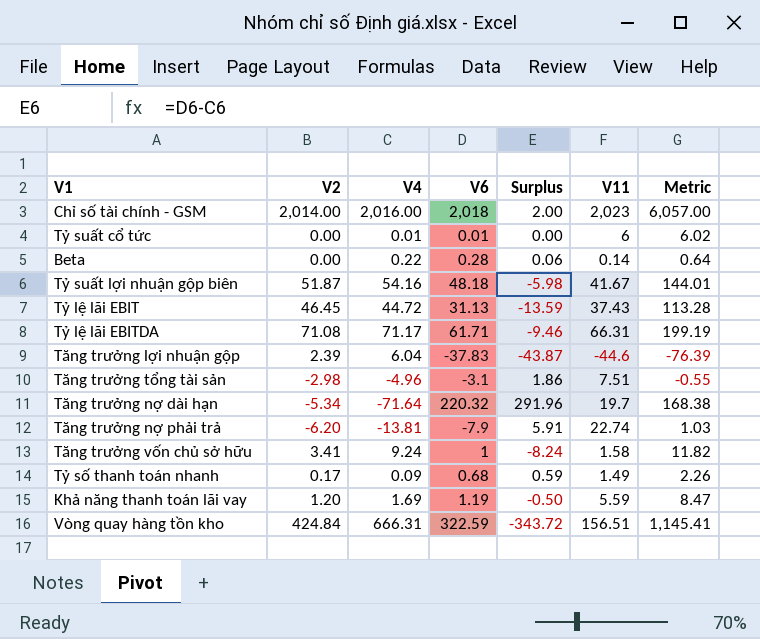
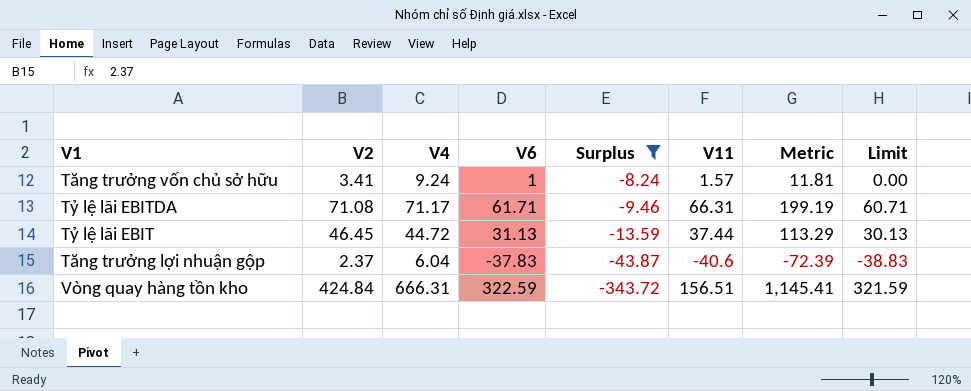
filter: none -> Surplus <= -8.24
row order: none -> Surplus descending
column Limit | formula: none -> [V6] - 1
Tăng trưởng vốn chủ sở hữu | V11: 1.58 -> 1.57
Tăng trưởng vốn chủ sở hữu | Metric: 11.82 -> 11.81
Tỷ lệ lãi EBIT | V11: 37.43 -> 37.44
Tỷ lệ lãi EBIT | Metric: 113.28 -> 113.29
Tăng trưởng lợi nhuận gộp | V2: 2.39 -> 2.37
Tăng trưởng lợi nhuận gộp | V11: -44.6 -> -40.6
Tăng trưởng lợi nhuận gộp | Metric: -76.39 -> -72.39

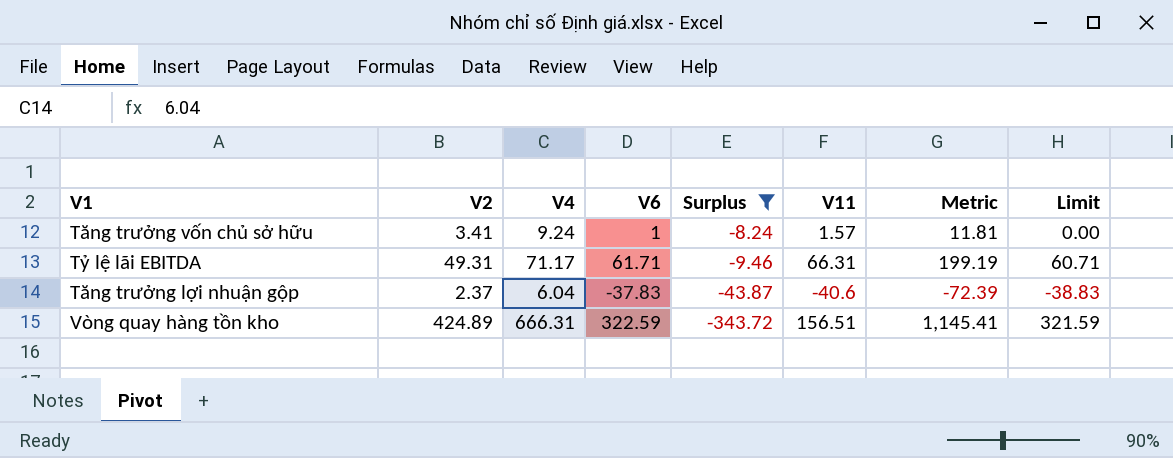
row Tỷ lệ lãi EBIT: 46.45 | 44.72 | 31.13 | -13.59 | 37.44 | 113.29 | 30.13 -> none
Tỷ lệ lãi EBITDA | V2: 71.08 -> 49.31
Vòng quay hàng tồn kho | V2: 424.84 -> 424.89

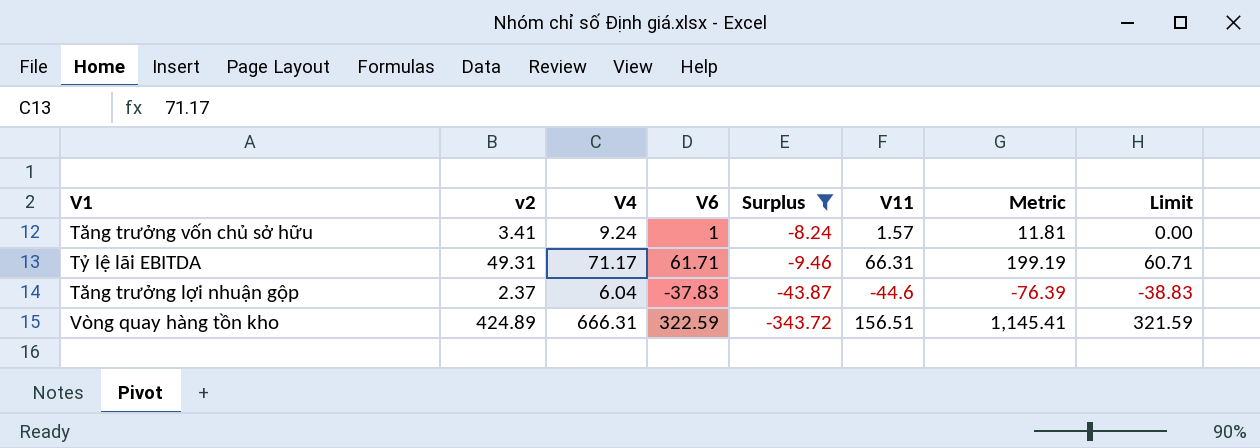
column name: V2 -> v2
Tăng trưởng lợi nhuận gộp | V11: -40.6 -> -44.6
Tăng trưởng lợi nhuận gộp | Metric: -72.39 -> -76.39

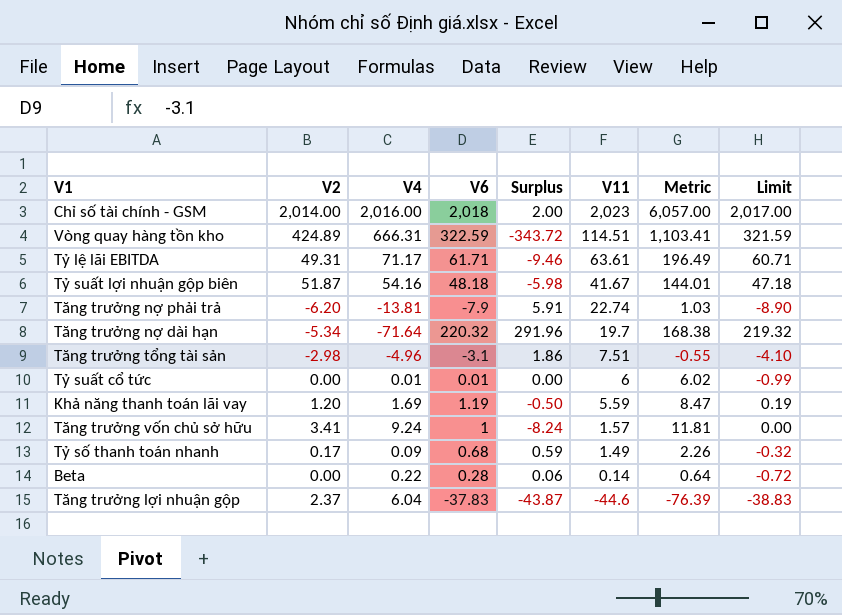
filter: Surplus <= -8.24 -> none
row order: Surplus descending -> V11 descending
column name: v2 -> V2
Vòng quay hàng tồn kho | V11: 156.51 -> 114.51
Vòng quay hàng tồn kho | Metric: 1,145.41 -> 1,103.41
Tỷ lệ lãi EBITDA | V11: 66.31 -> 63.61
Tỷ lệ lãi EBITDA | Metric: 199.19 -> 196.49

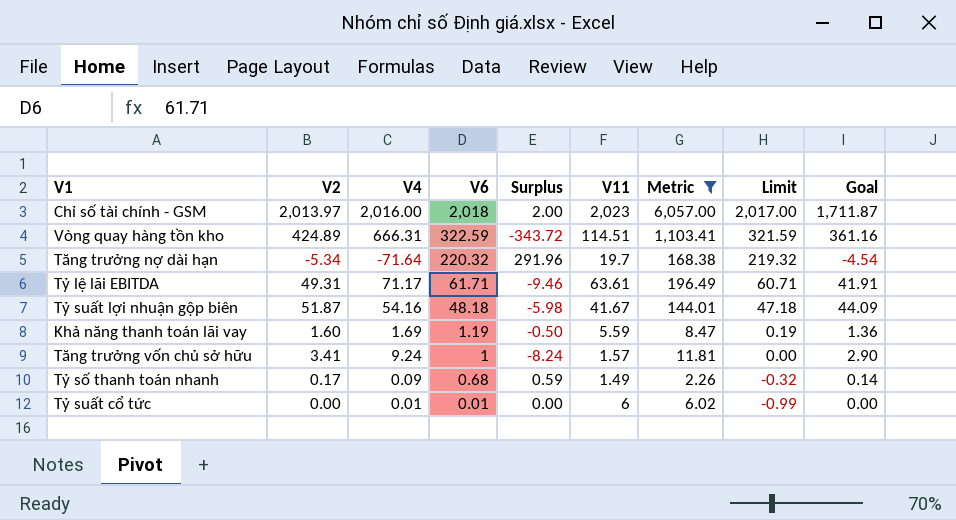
filter: none -> Metric >= 2.26
row order: V11 descending -> V6 descending
column Goal | formula: none -> [V2] * 0.85
Chỉ số tài chính - GSM | V2: 2,014.00 -> 2,013.97
Khả năng thanh toán lãi vay | V2: 1.20 -> 1.60

